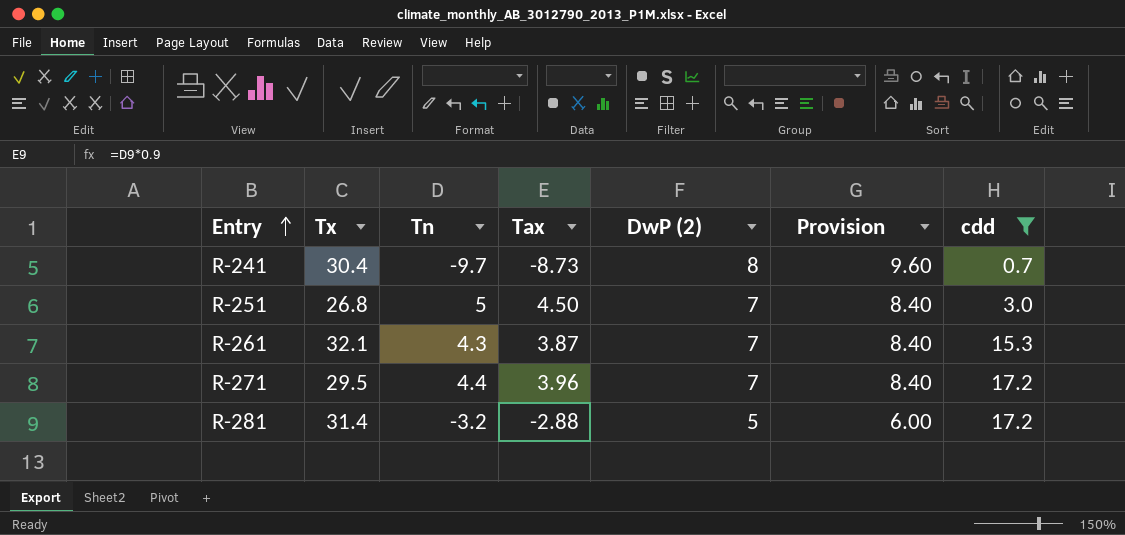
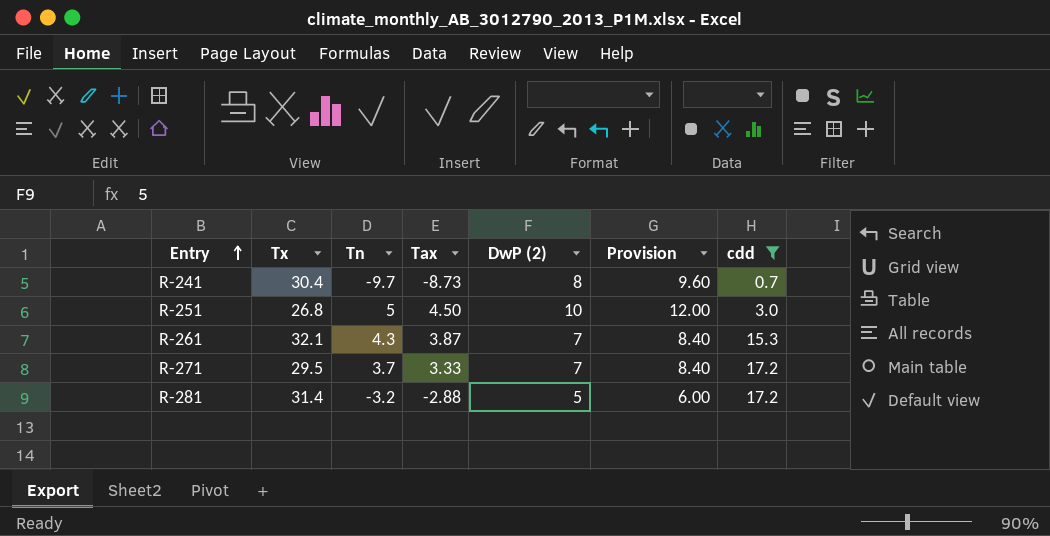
R-251 | DwP (2): 7 -> 10
R-251 | Provision: 8.40 -> 12.00
R-271 | Tn: 4.4 -> 3.7
R-271 | Tax: 3.96 -> 3.33

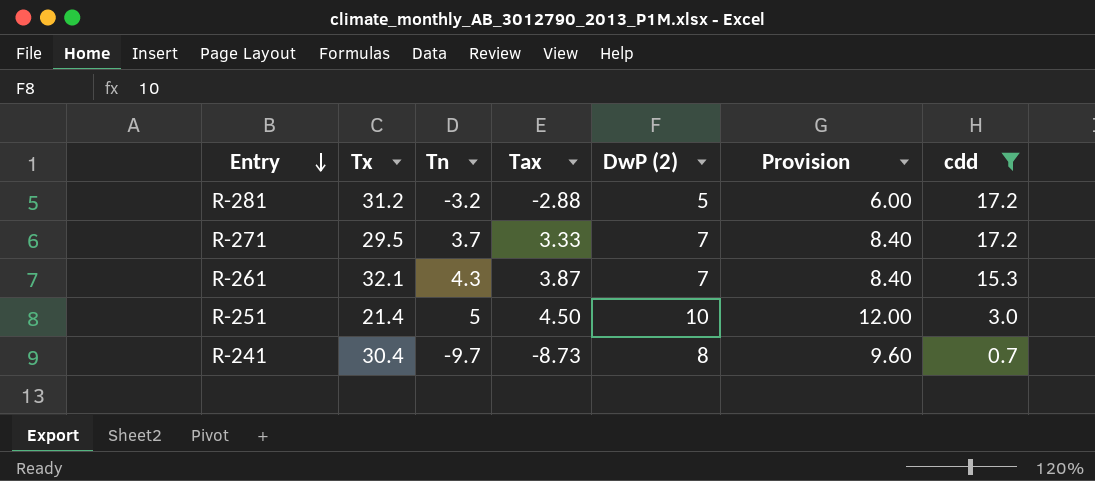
row order: Entry ascending -> Entry descending
R-281 | Tx: 31.4 -> 31.2
R-251 | Tx: 26.8 -> 21.4

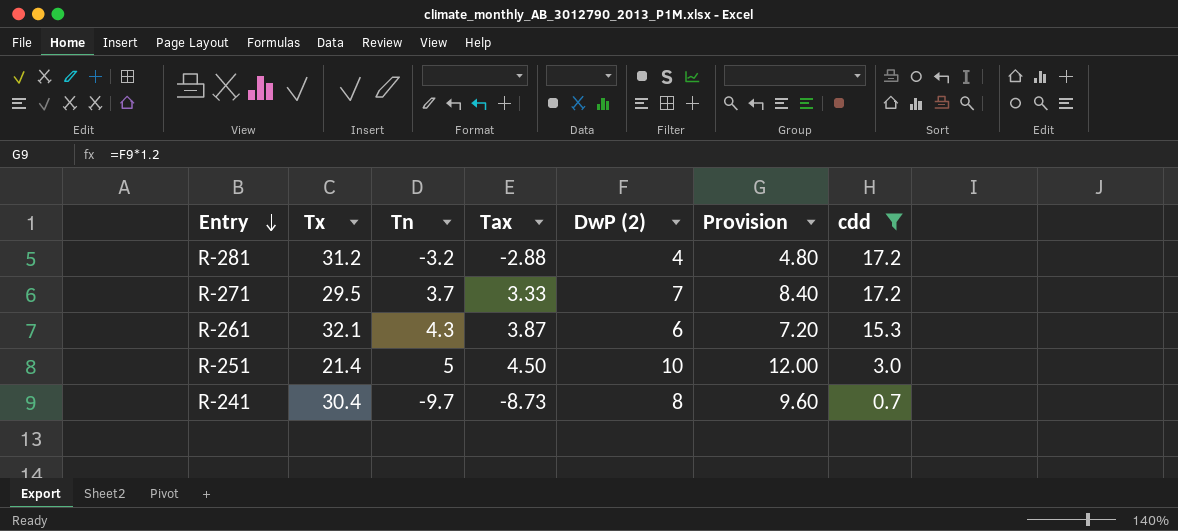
R-281 | DwP (2): 5 -> 4
R-281 | Provision: 6.00 -> 4.80
R-261 | DwP (2): 7 -> 6
R-261 | Provision: 8.40 -> 7.20

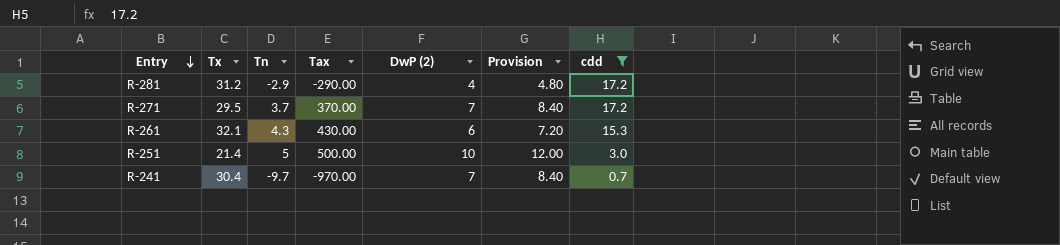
column Tax | formula: [Tn] * 0.9 -> [Tn] * 100
R-281 | Tn: -3.2 -> -2.9
R-241 | DwP (2): 8 -> 7
R-241 | Provision: 9.60 -> 8.40

